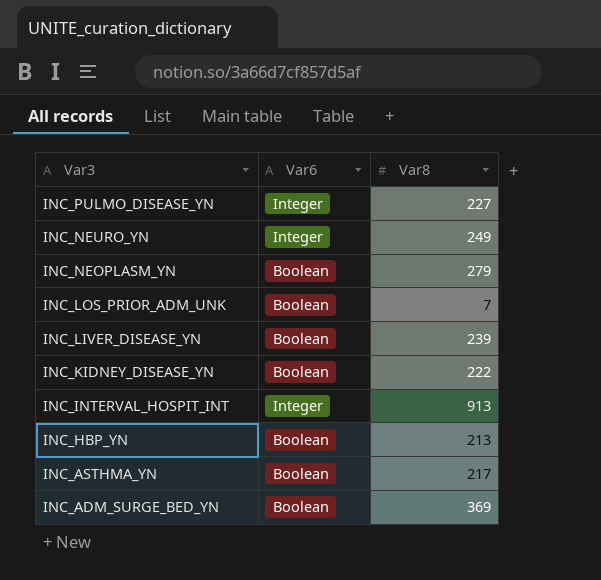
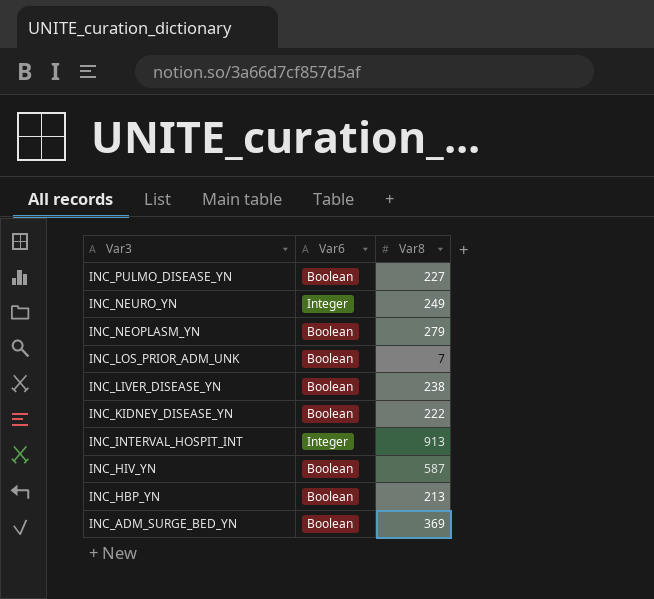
row INC_ASTHMA_YN: Boolean | 217 -> none
INC_PULMO_DISEASE_YN | Var6: Integer -> Boolean
INC_LIVER_DISEASE_YN | Var8: 239 -> 238
row INC_HIV_YN: none -> Boolean | 587

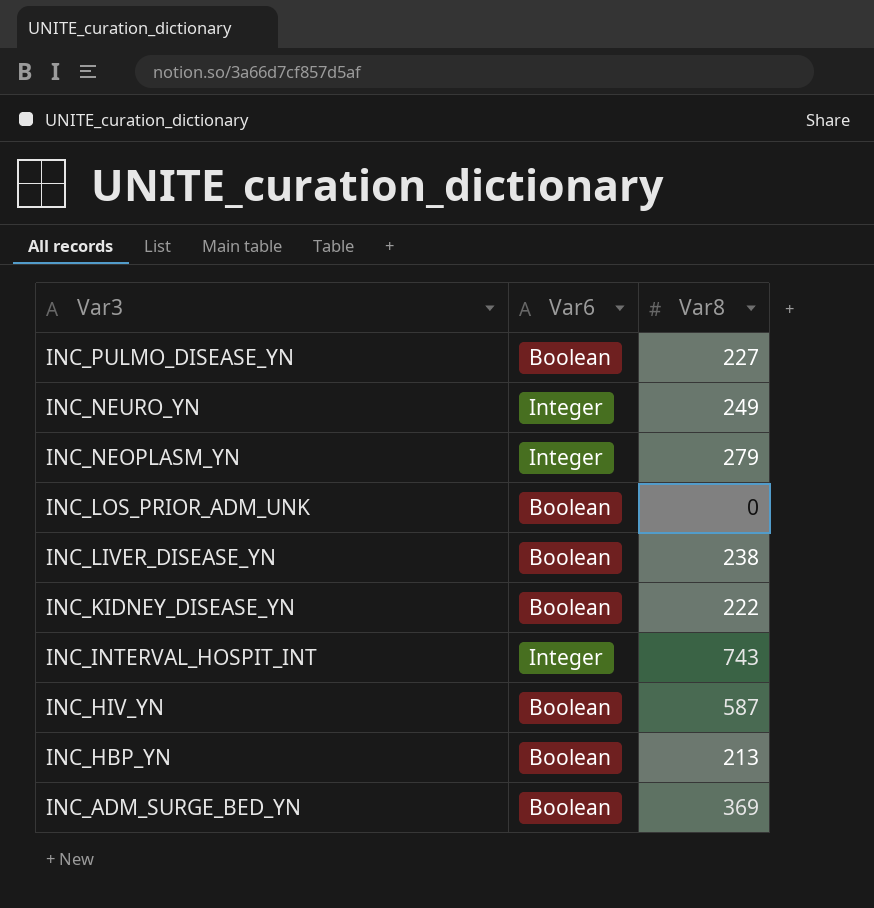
INC_NEOPLASM_YN | Var6: Boolean -> Integer
INC_LOS_PRIOR_ADM_UNK | Var8: 7 -> 0
INC_INTERVAL_HOSPIT_INT | Var8: 913 -> 743

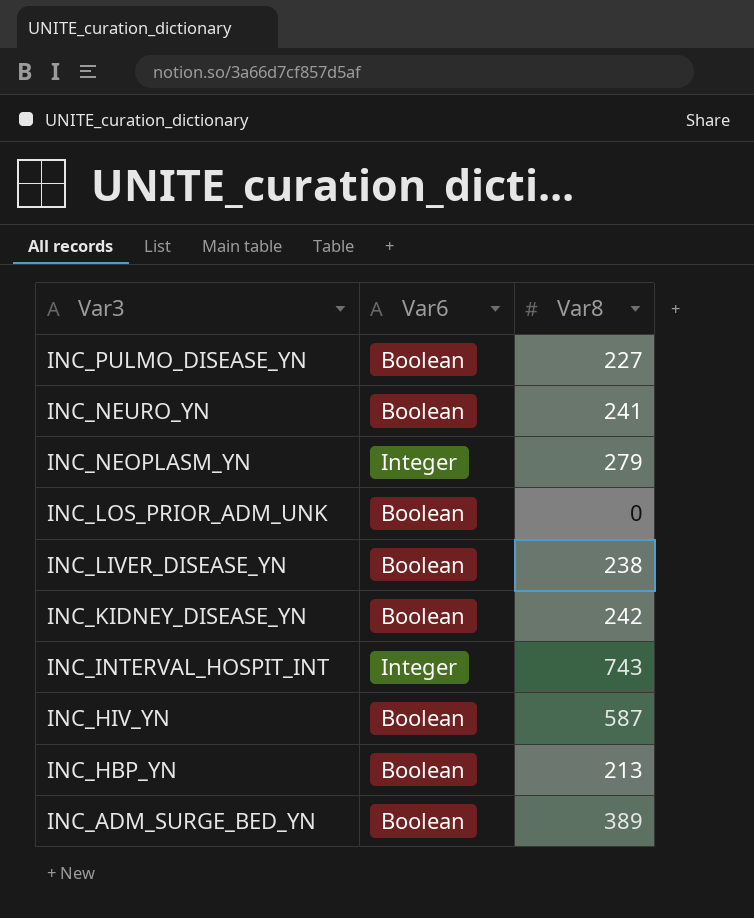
INC_NEURO_YN | Var6: Integer -> Boolean
INC_NEURO_YN | Var8: 249 -> 241
INC_KIDNEY_DISEASE_YN | Var8: 222 -> 242
INC_ADM_SURGE_BED_YN | Var8: 369 -> 389

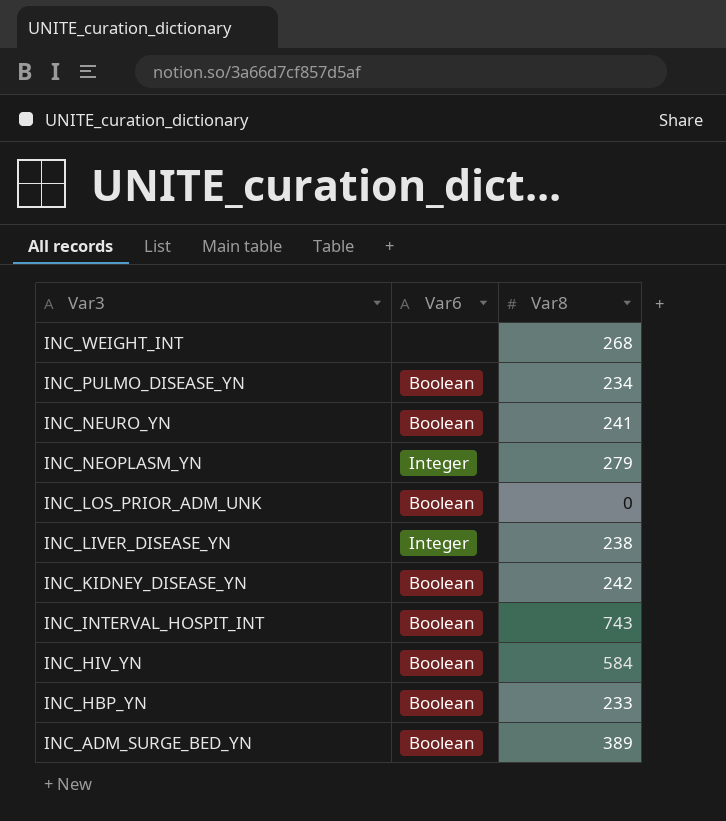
row INC_WEIGHT_INT: none -> none | 268
INC_PULMO_DISEASE_YN | Var8: 227 -> 234
INC_LIVER_DISEASE_YN | Var6: Boolean -> Integer
INC_INTERVAL_HOSPIT_INT | Var6: Integer -> Boolean
INC_HIV_YN | Var8: 587 -> 584
INC_HBP_YN | Var8: 213 -> 233

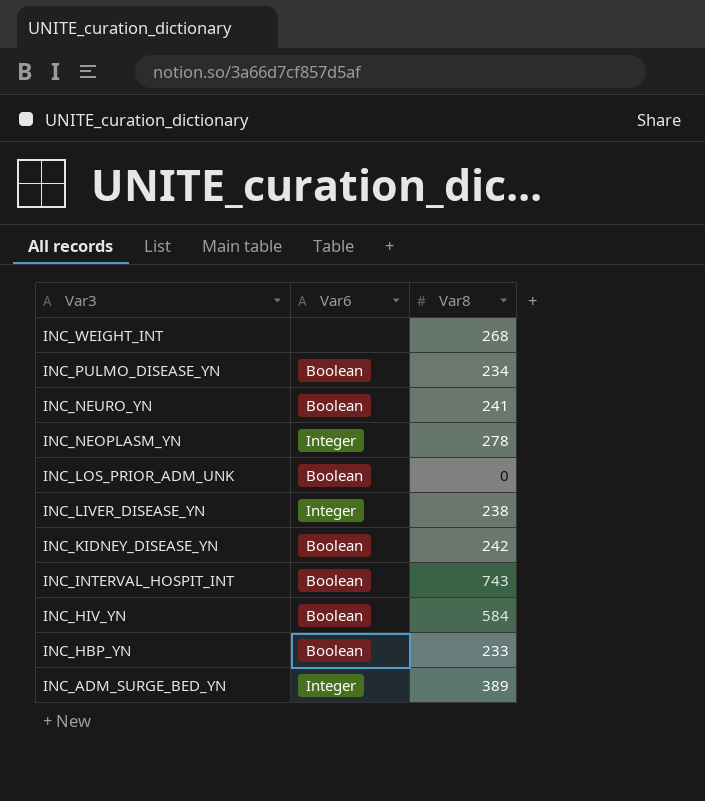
INC_NEOPLASM_YN | Var8: 279 -> 278
INC_ADM_SURGE_BED_YN | Var6: Boolean -> Integer

